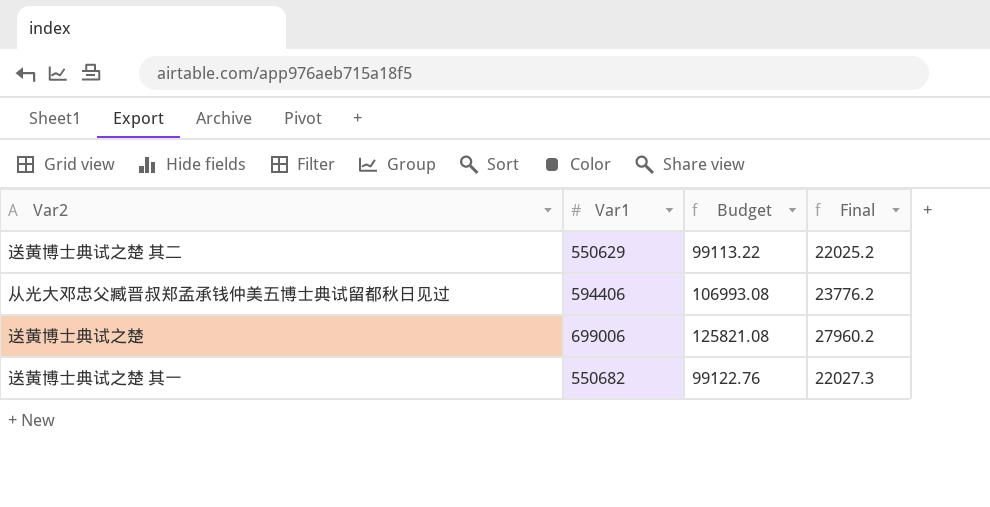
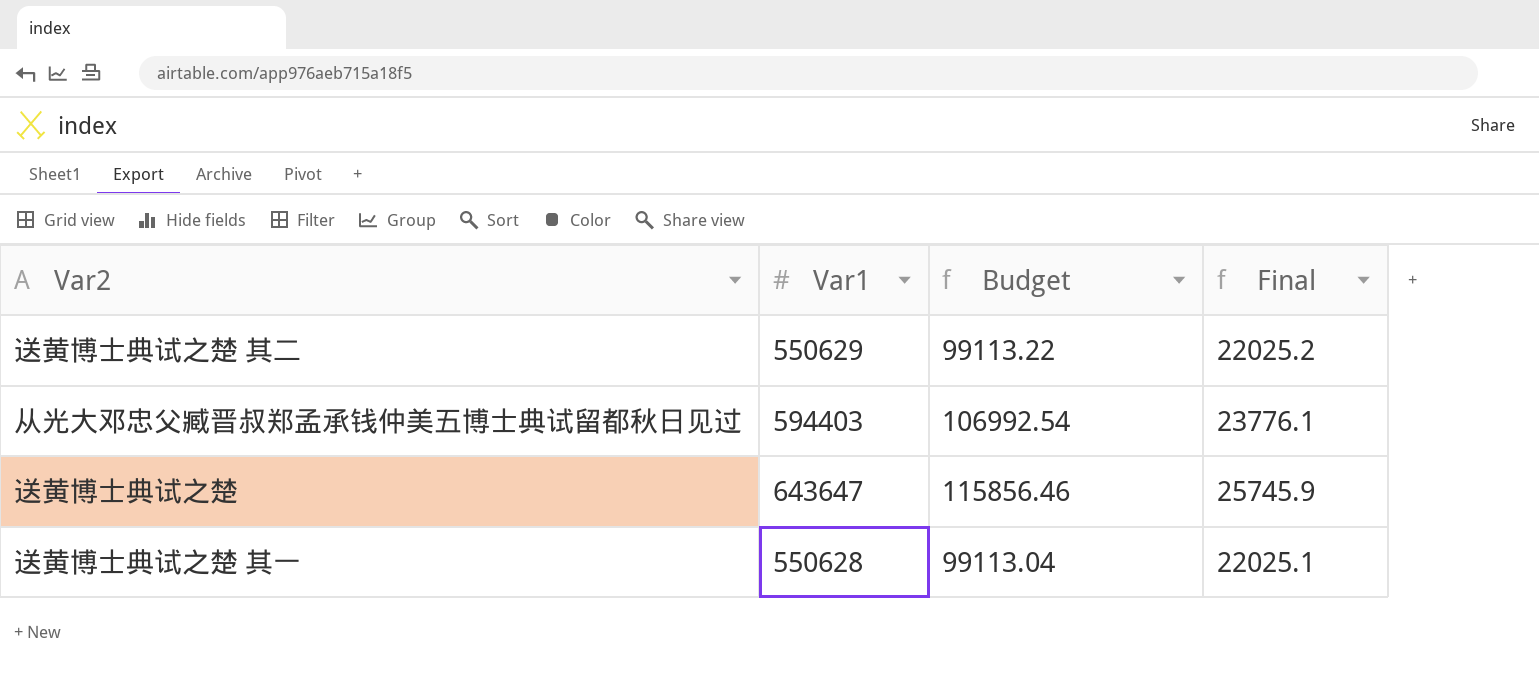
从光大邓忠父臧晋叔郑孟承钱仲美五博士典试留都秋日见过 | Var1: 594406 -> 594403
从光大邓忠父臧晋叔郑孟承钱仲美五博士典试留都秋日见过 | Budget: 106993.08 -> 106992.54
从光大邓忠父臧晋叔郑孟承钱仲美五博士典试留都秋日见过 | Final: 23776.2 -> 23776.1
送黄博士典试之楚 | Var1: 699006 -> 643647
送黄博士典试之楚 | Budget: 125821.08 -> 115856.46
送黄博士典试之楚 | Final: 27960.2 -> 25745.9
送黄博士典试之楚 其一 | Var1: 550682 -> 550628
送黄博士典试之楚 其一 | Budget: 99122.76 -> 99113.04
送黄博士典试之楚 其一 | Final: 22027.3 -> 22025.1

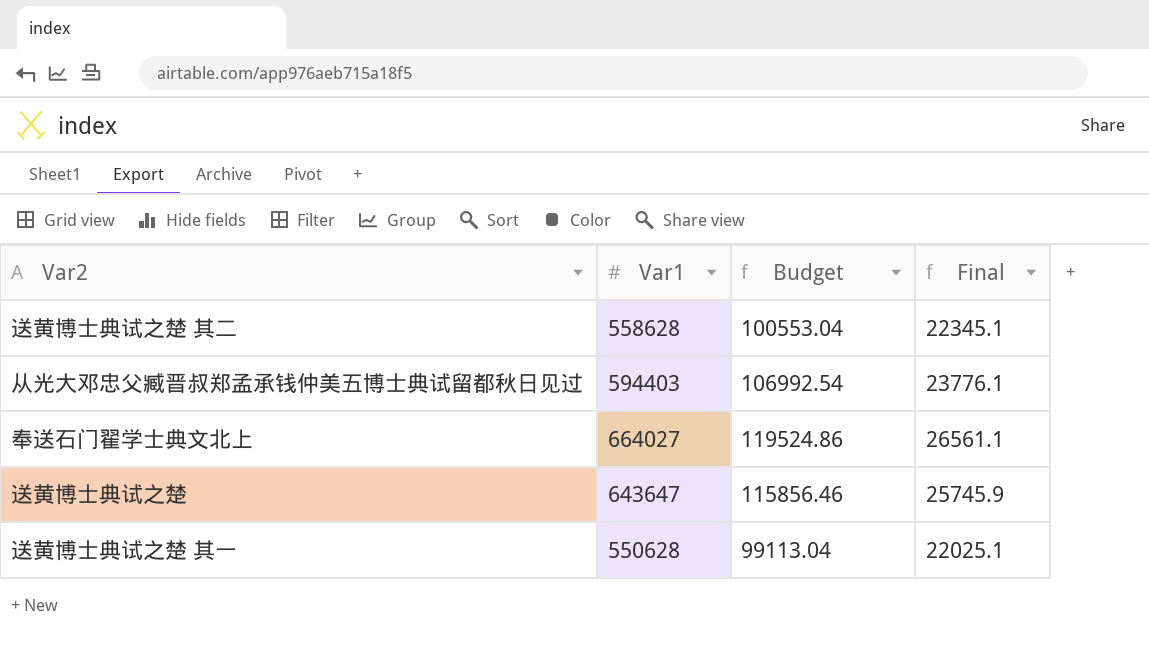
送黄博士典试之楚 其二 | Var1: 550629 -> 558628
送黄博士典试之楚 其二 | Budget: 99113.22 -> 100553.04
送黄博士典试之楚 其二 | Final: 22025.2 -> 22345.1
row 奉送石门翟学士典文北上: none -> 664027 | 119524.86 | 26561.1

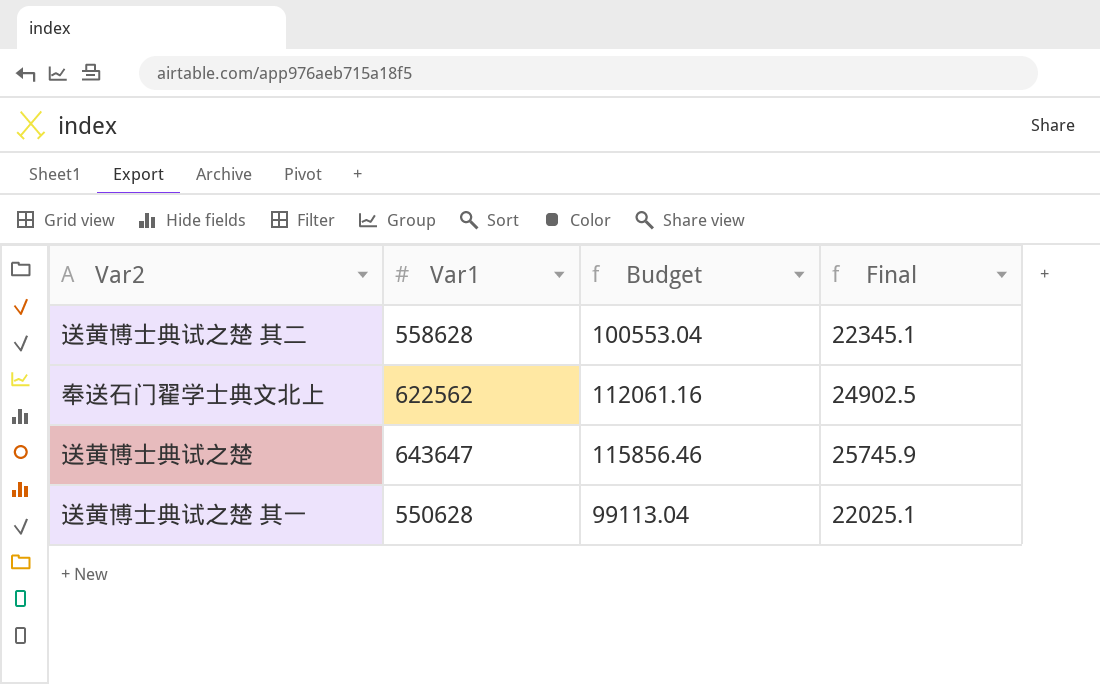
row 从光大邓忠父臧晋叔郑孟承钱仲美五博士典试留都秋日见过: 594403 | 106992.54 | 23776.1 -> none
奉送石门翟学士典文北上 | Var1: 664027 -> 622562
奉送石门翟学士典文北上 | Budget: 119524.86 -> 112061.16
奉送石门翟学士典文北上 | Final: 26561.1 -> 24902.5

